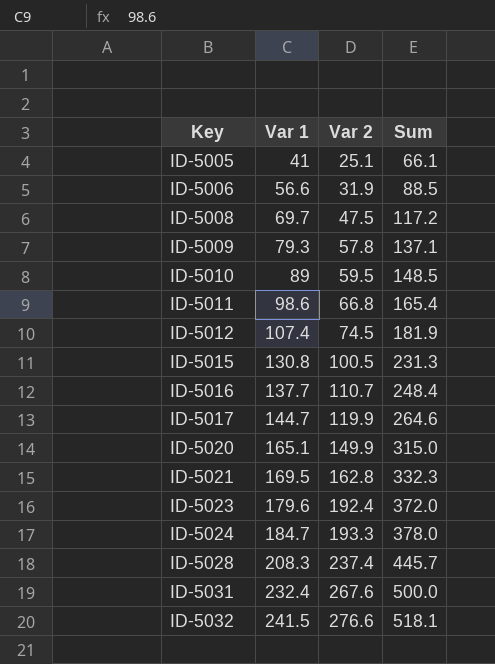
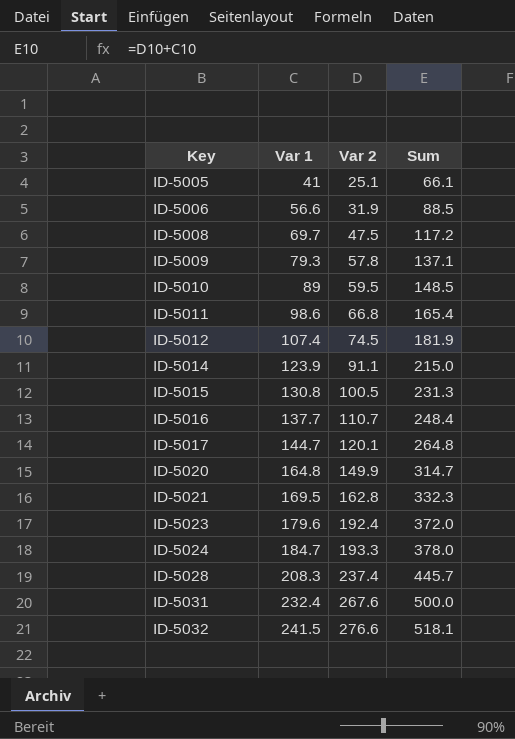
row ID-5014: none -> 123.9 | 91.1 | 215.0
ID-5017 | Var 2: 119.9 -> 120.1
ID-5017 | Sum: 264.6 -> 264.8
ID-5020 | Var 1: 165.1 -> 164.8
ID-5020 | Sum: 315.0 -> 314.7

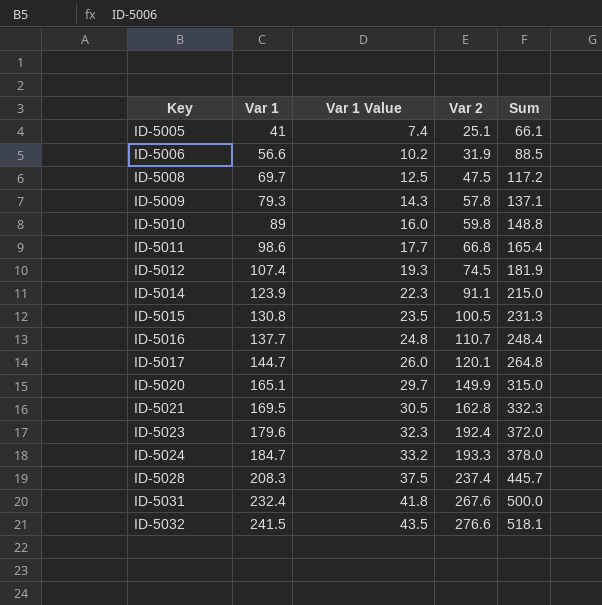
column Var 1 Value | formula: none -> [Var 1] * 0.18
ID-5010 | Var 2: 59.5 -> 59.8
ID-5010 | Sum: 148.5 -> 148.8
ID-5020 | Var 1: 164.8 -> 165.1
ID-5020 | Sum: 314.7 -> 315.0

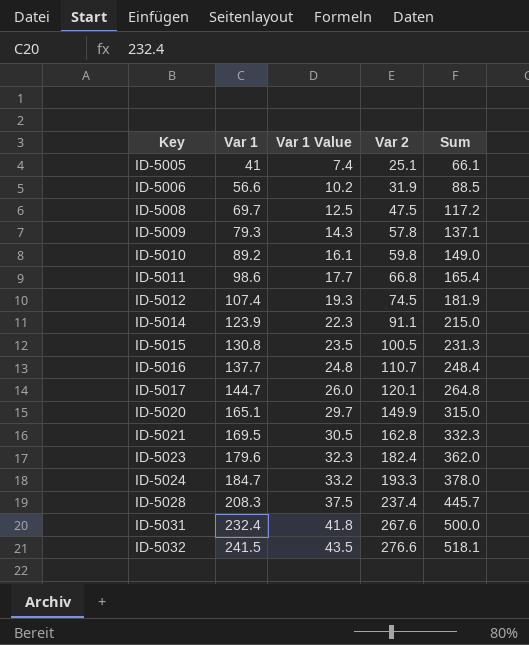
ID-5010 | Var 1: 89 -> 89.2
ID-5010 | Var 1 Value: 16.0 -> 16.1
ID-5010 | Sum: 148.8 -> 149.0
ID-5023 | Var 2: 192.4 -> 182.4
ID-5023 | Sum: 372.0 -> 362.0

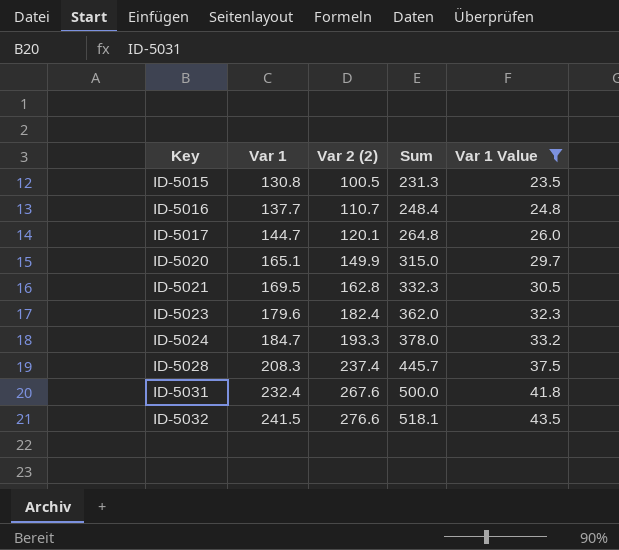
filter: none -> Var 1 Value >= 23.5
column name: Var 2 -> Var 2 (2)
column Var 1 Value | position: 3 -> 5

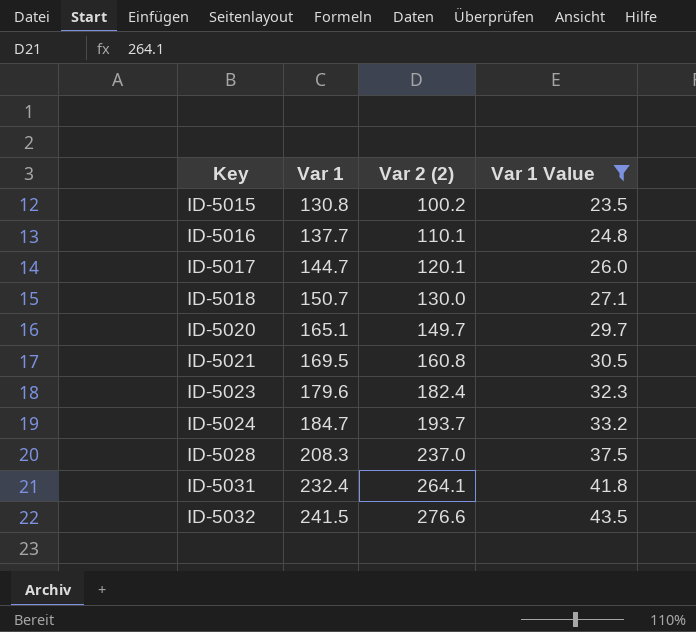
column Sum | formula: [Var 1] + [Var 2 (2)] -> none
ID-5015 | Var 2 (2): 100.5 -> 100.2
ID-5016 | Var 2 (2): 110.7 -> 110.1
row ID-5018: none -> 150.7 | 130.0 | 27.1
ID-5020 | Var 2 (2): 149.9 -> 149.7
ID-5021 | Var 2 (2): 162.8 -> 160.8
ID-5024 | Var 2 (2): 193.3 -> 193.7
ID-5028 | Var 2 (2): 237.4 -> 237.0
ID-5031 | Var 2 (2): 267.6 -> 264.1

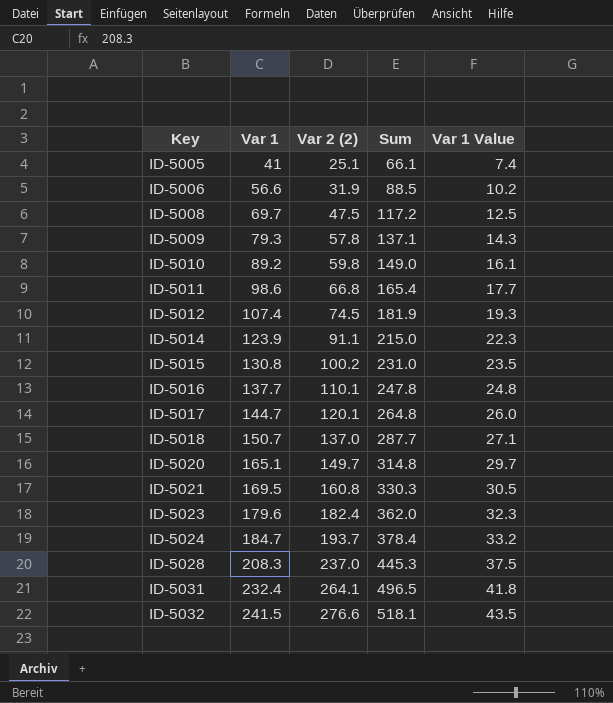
filter: Var 1 Value >= 23.5 -> none
column Sum | formula: none -> [Var 1] + [Var 2 (2)]
ID-5018 | Var 2 (2): 130.0 -> 137.0

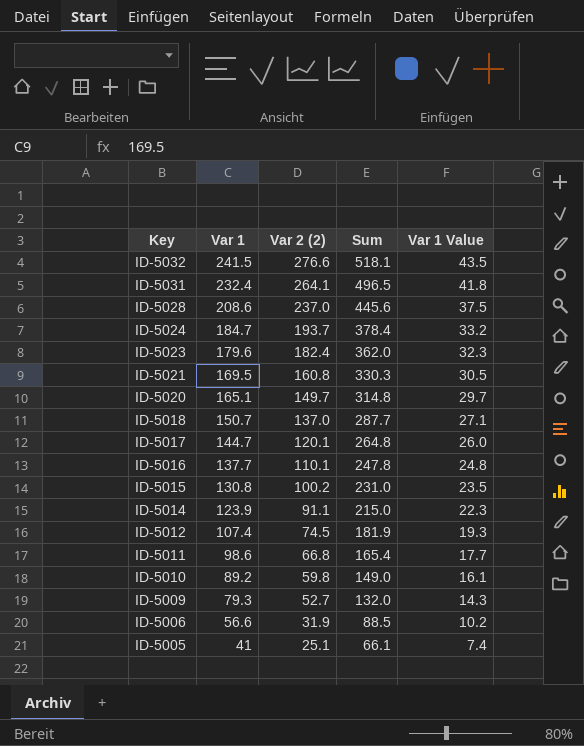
row order: Key ascending -> Key descending
row ID-5008: 69.7 | 47.5 | 117.2 | 12.5 -> none
ID-5028 | Var 1: 208.3 -> 208.6
ID-5028 | Sum: 445.3 -> 445.6
ID-5009 | Var 2 (2): 57.8 -> 52.7
ID-5009 | Sum: 137.1 -> 132.0

